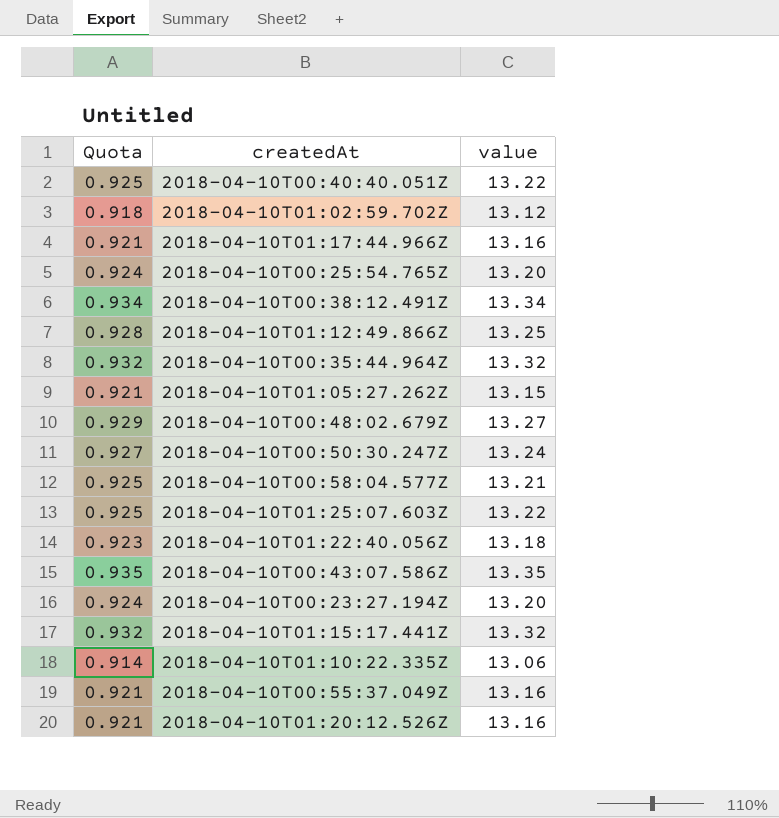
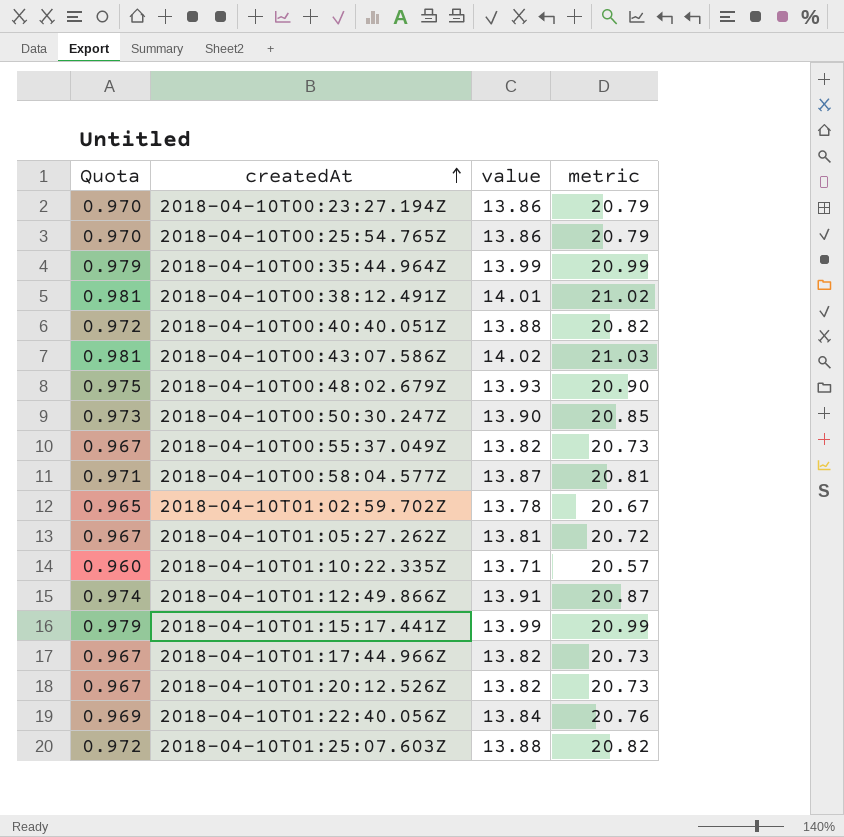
row order: none -> createdAt ascending
column metric | formula: none -> [value] * 1.5
2018-04-10T00:23:27.194Z | Quota: 0.924 -> 0.970
2018-04-10T00:23:27.194Z | value: 13.20 -> 13.86
2018-04-10T00:25:54.765Z | Quota: 0.924 -> 0.970
2018-04-10T00:25:54.765Z | value: 13.20 -> 13.86
2018-04-10T00:35:44.964Z | Quota: 0.932 -> 0.979
2018-04-10T00:35:44.964Z | value: 13.32 -> 13.99
2018-04-10T00:38:12.491Z | Quota: 0.934 -> 0.981
2018-04-10T00:38:12.491Z | value: 13.34 -> 14.01
2018-04-10T00:40:40.051Z | Quota: 0.925 -> 0.972
2018-04-10T00:40:40.051Z | value: 13.22 -> 13.88
2018-04-10T00:43:07.586Z | Quota: 0.935 -> 0.981
2018-04-10T00:43:07.586Z | value: 13.35 -> 14.02
2018-04-10T00:48:02.679Z | Quota: 0.929 -> 0.975
2018-04-10T00:48:02.679Z | value: 13.27 -> 13.93
2018-04-10T00:50:30.247Z | Quota: 0.927 -> 0.973
2018-04-10T00:50:30.247Z | value: 13.24 -> 13.90
2018-04-10T00:55:37.049Z | Quota: 0.921 -> 0.967
2018-04-10T00:55:37.049Z | value: 13.16 -> 13.82
2018-04-10T00:58:04.577Z | Quota: 0.925 -> 0.971
2018-04-10T00:58:04.577Z | value: 13.21 -> 13.87
2018-04-10T01:02:59.702Z | Quota: 0.918 -> 0.965
2018-04-10T01:02:59.702Z | value: 13.12 -> 13.78
2018-04-10T01:05:27.262Z | Quota: 0.921 -> 0.967
2018-04-10T01:05:27.262Z | value: 13.15 -> 13.81
2018-04-10T01:10:22.335Z | Quota: 0.914 -> 0.960
2018-04-10T01:10:22.335Z | value: 13.06 -> 13.71
2018-04-10T01:12:49.866Z | Quota: 0.928 -> 0.974
2018-04-10T01:12:49.866Z | value: 13.25 -> 13.91
2018-04-10T01:15:17.441Z | Quota: 0.932 -> 0.979
2018-04-10T01:15:17.441Z | value: 13.32 -> 13.99
2018-04-10T01:17:44.966Z | Quota: 0.921 -> 0.967
2018-04-10T01:17:44.966Z | value: 13.16 -> 13.82
2018-04-10T01:20:12.526Z | Quota: 0.921 -> 0.967
2018-04-10T01:20:12.526Z | value: 13.16 -> 13.82
2018-04-10T01:22:40.056Z | Quota: 0.923 -> 0.969
2018-04-10T01:22:40.056Z | value: 13.18 -> 13.84
2018-04-10T01:25:07.603Z | Quota: 0.925 -> 0.972
2018-04-10T01:25:07.603Z | value: 13.22 -> 13.88

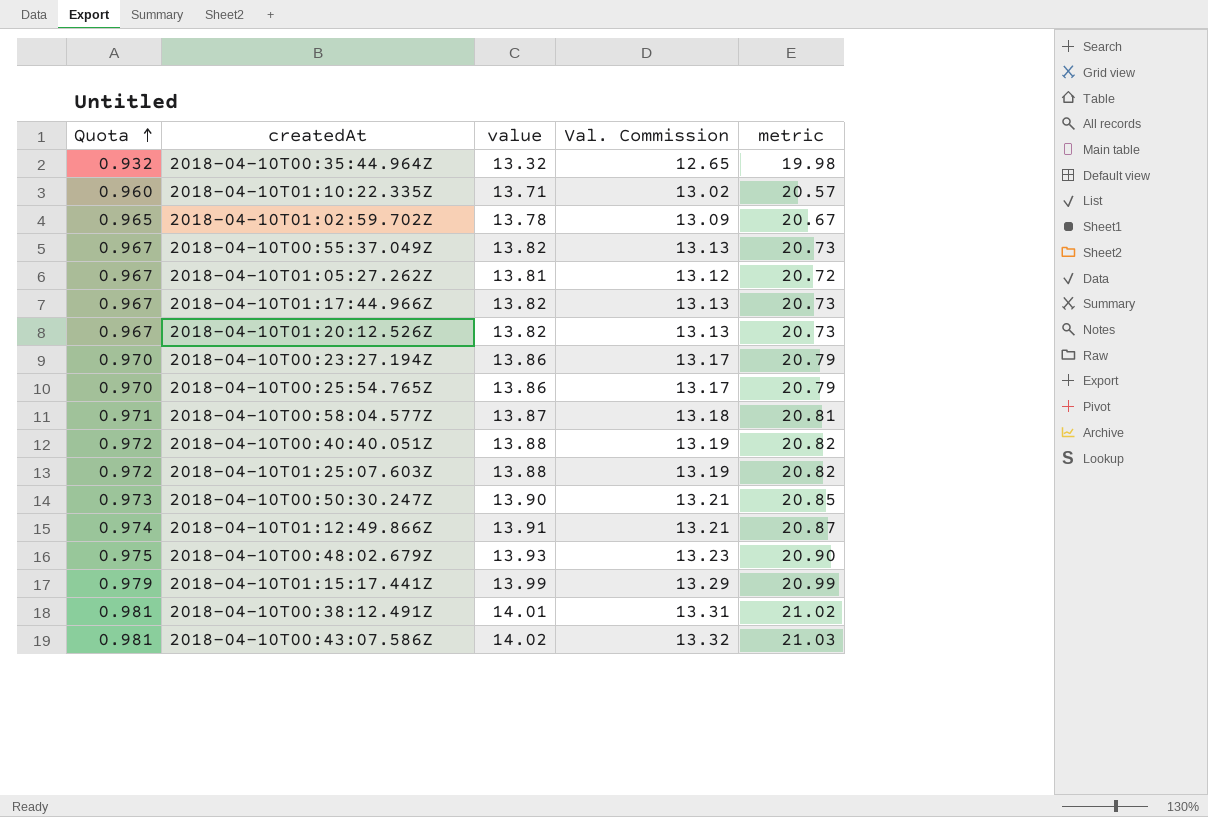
row order: createdAt ascending -> Quota ascending
column Val. Commission | formula: none -> [value] * 0.95
row 2018-04-10T01:22:40.056Z: 0.969 | 13.84 | 20.76 -> none
2018-04-10T00:35:44.964Z | Quota: 0.979 -> 0.932
2018-04-10T00:35:44.964Z | value: 13.99 -> 13.32
2018-04-10T00:35:44.964Z | metric: 20.99 -> 19.98

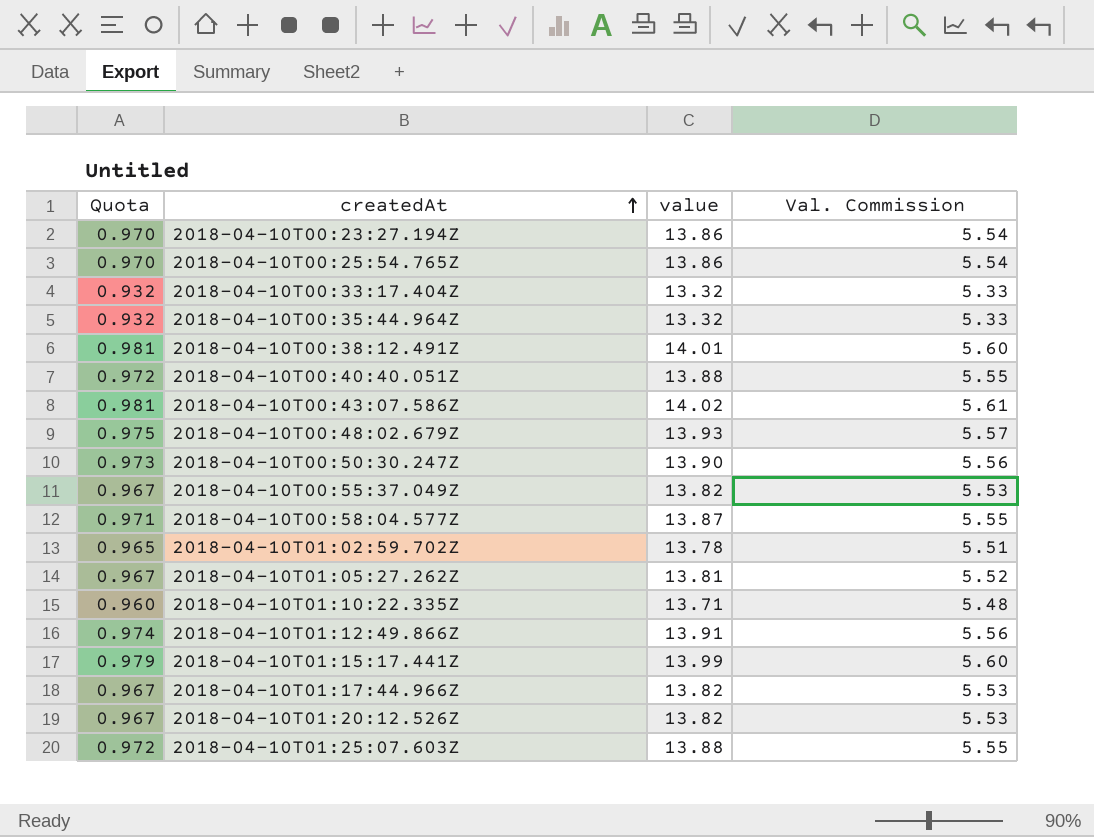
row order: Quota ascending -> createdAt ascending
column metric | formula: [value] * 1.5 -> none
column Val. Commission | formula: [value] * 0.95 -> [value] * 0.4
row 2018-04-10T00:33:17.404Z: none -> 0.932 | 13.32 | 5.33

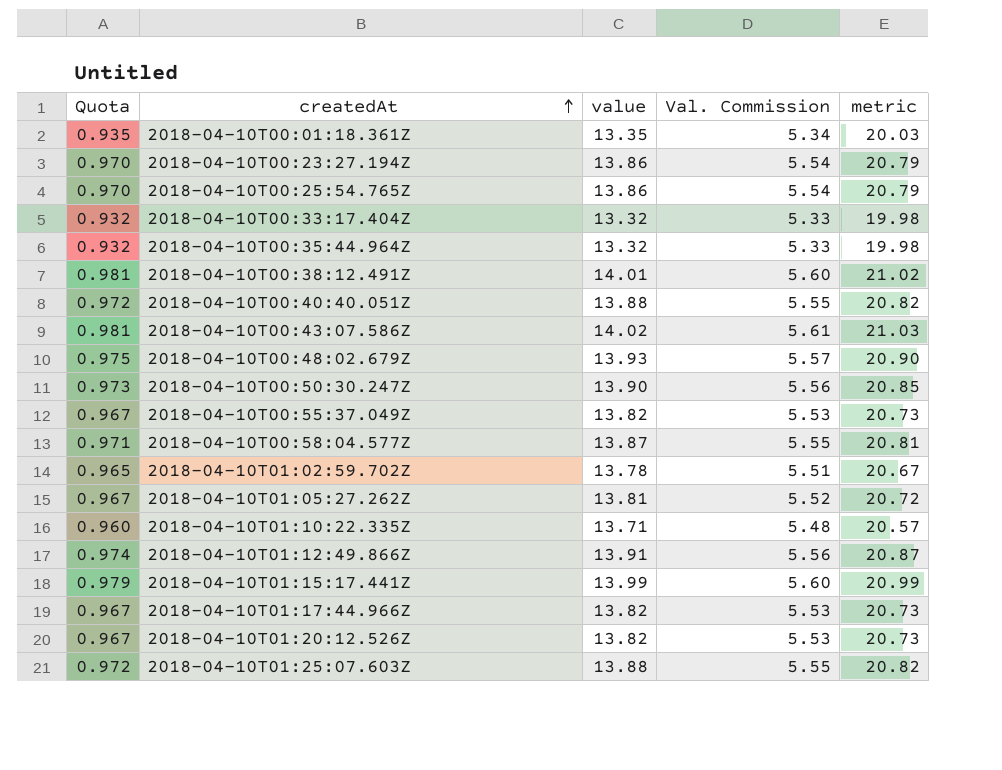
column metric | formula: none -> [value] * 1.5
row 2018-04-10T00:01:18.361Z: none -> 0.935 | 13.35 | 5.34 | 20.03

